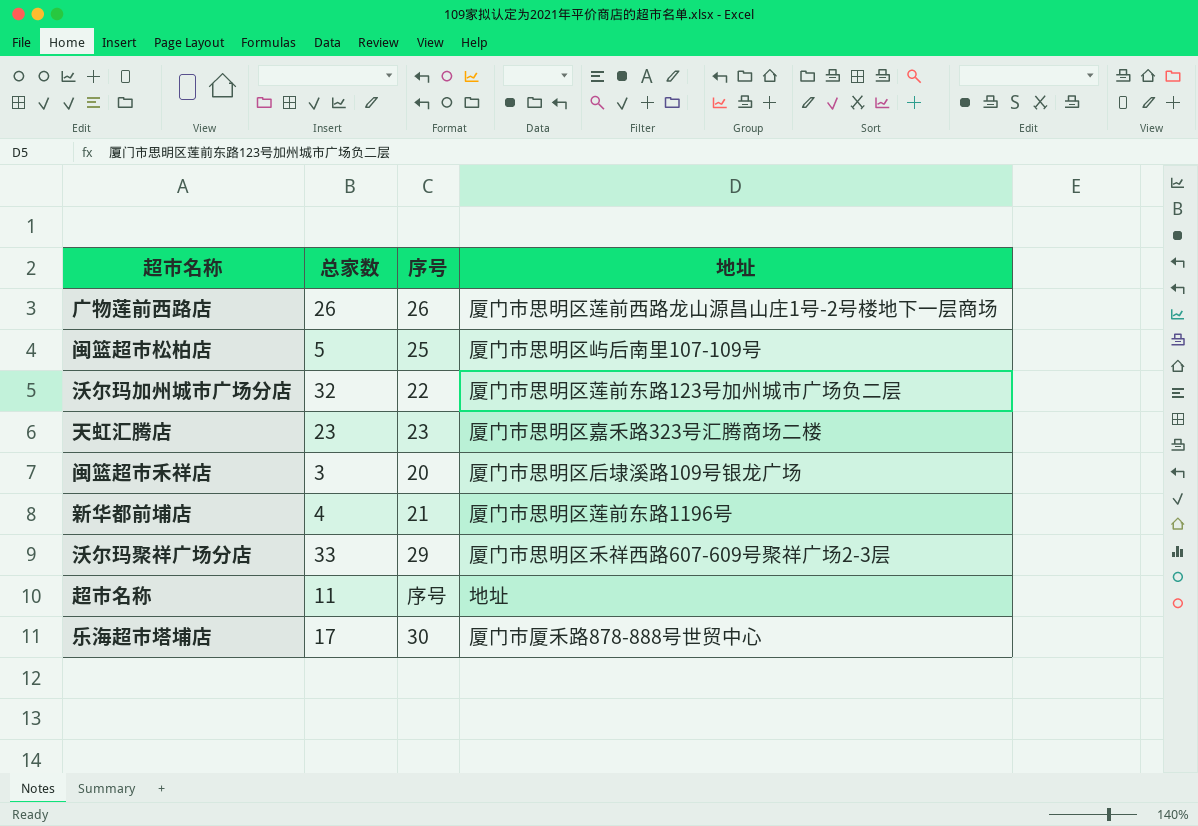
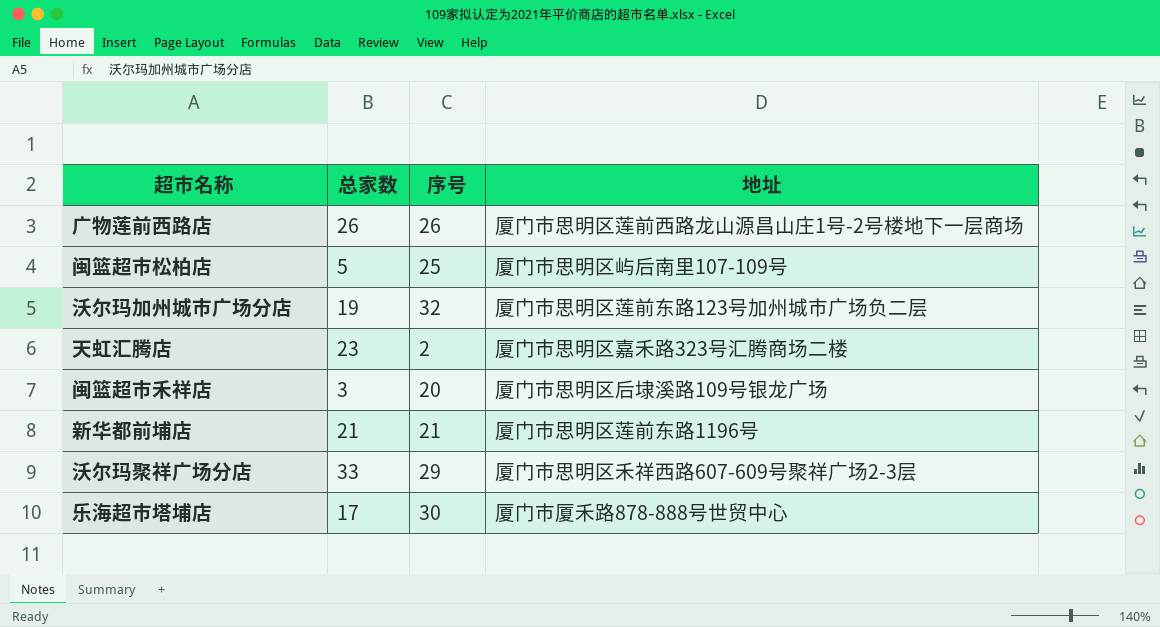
row 超市名称: 11 | 序号 | 地址 -> none
沃尔玛加州城市广场分店 | 总家数: 32 -> 19
沃尔玛加州城市广场分店 | 序号: 22 -> 32
天虹汇腾店 | 序号: 23 -> 2
新华都前埔店 | 总家数: 4 -> 21

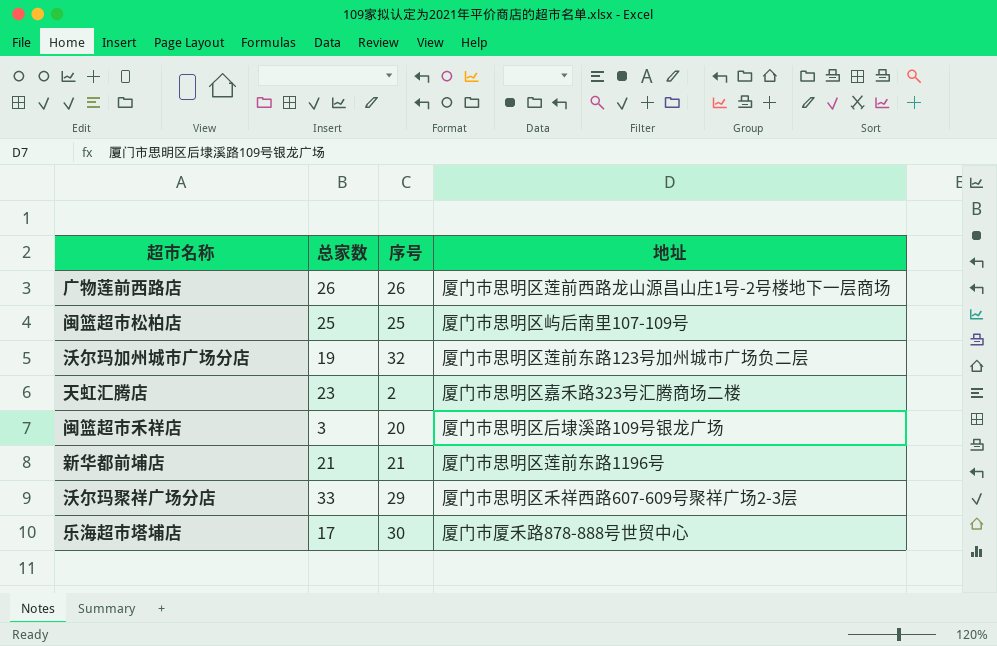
闽篮超市松柏店 | 总家数: 5 -> 25

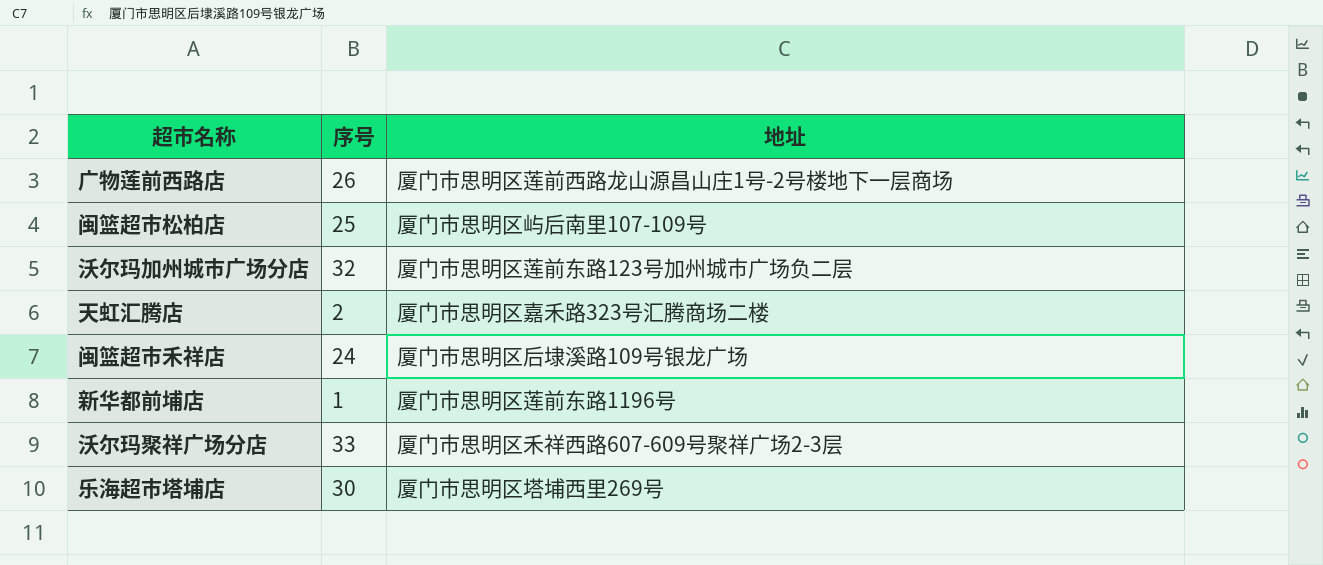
column 总家数 | position: 2 -> none
闽篮超市禾祥店 | 序号: 20 -> 24
新华都前埔店 | 序号: 21 -> 1
沃尔玛聚祥广场分店 | 序号: 29 -> 33
乐海超市塔埔店 | 地址: 厦门市厦禾路878-888号世贸中心 -> 厦门市思明区塔埔西里269号

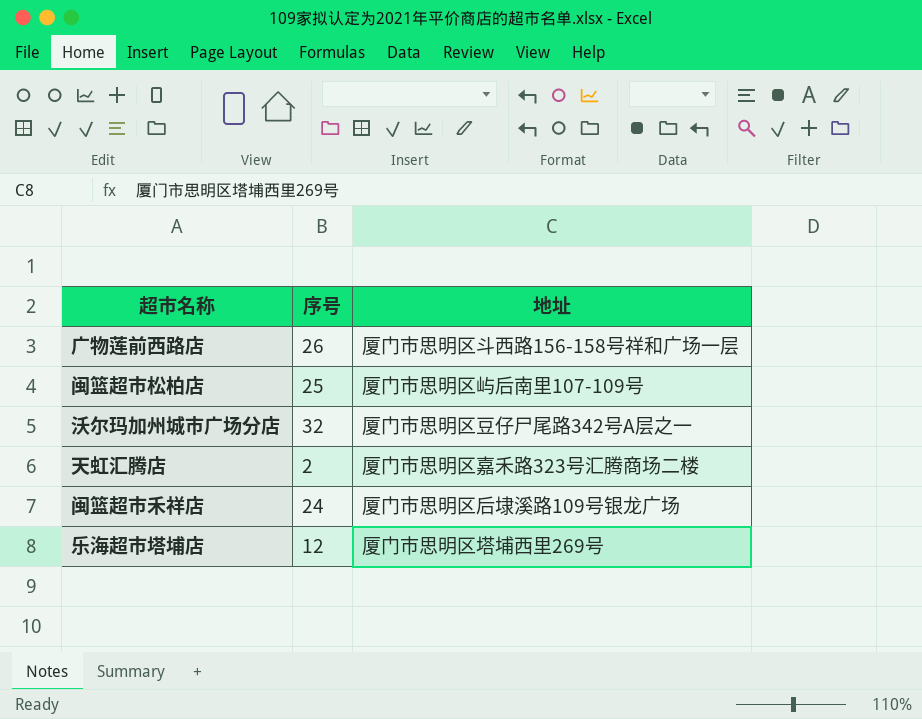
row 新华都前埔店: 1 | 厦门市思明区莲前东路1196号 -> none
row 沃尔玛聚祥广场分店: 33 | 厦门市思明区禾祥西路607-609号聚祥广场2-3层 -> none
广物莲前西路店 | 地址: 厦门市思明区莲前西路龙山源昌山庄1号-2号楼地下一层商场 -> 厦门市思明区斗西路156-158号祥和广场一层
沃尔玛加州城市广场分店 | 地址: 厦门市思明区莲前东路123号加州城市广场负二层 -> 厦门市思明区豆仔尸尾路342号A层之一
乐海超市塔埔店 | 序号: 30 -> 12

